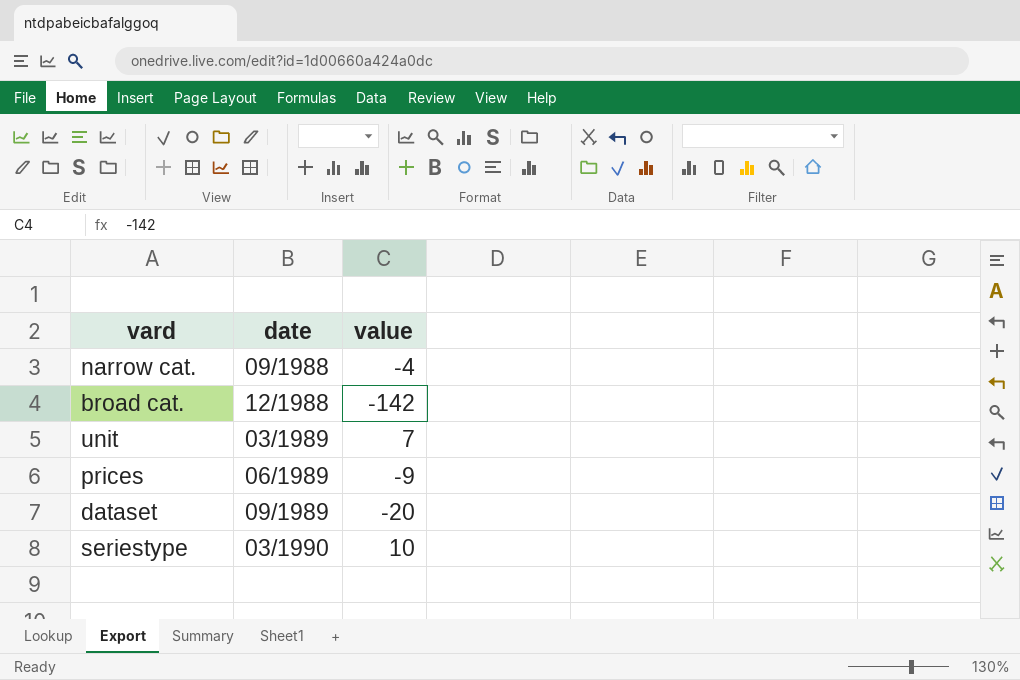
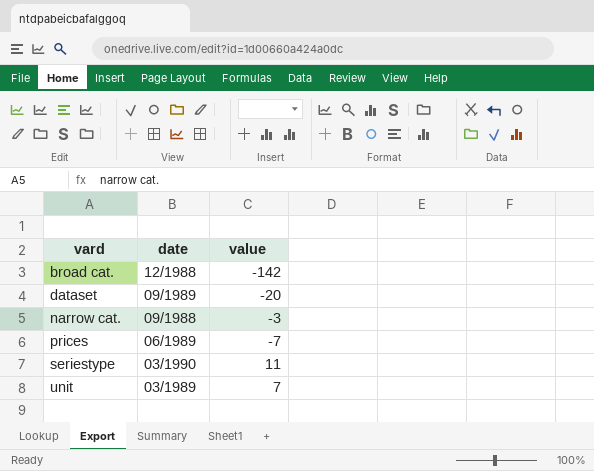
row order: none -> vard ascending
narrow cat. | value: -4 -> -3
prices | value: -9 -> -7
seriestype | value: 10 -> 11

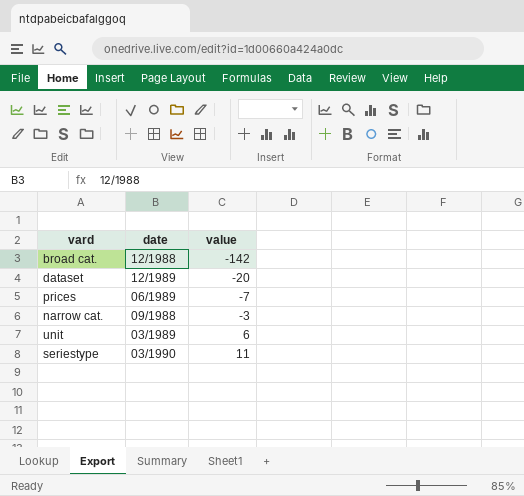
row order: vard ascending -> value ascending
dataset | date: 09/1989 -> 12/1989
unit | value: 7 -> 6

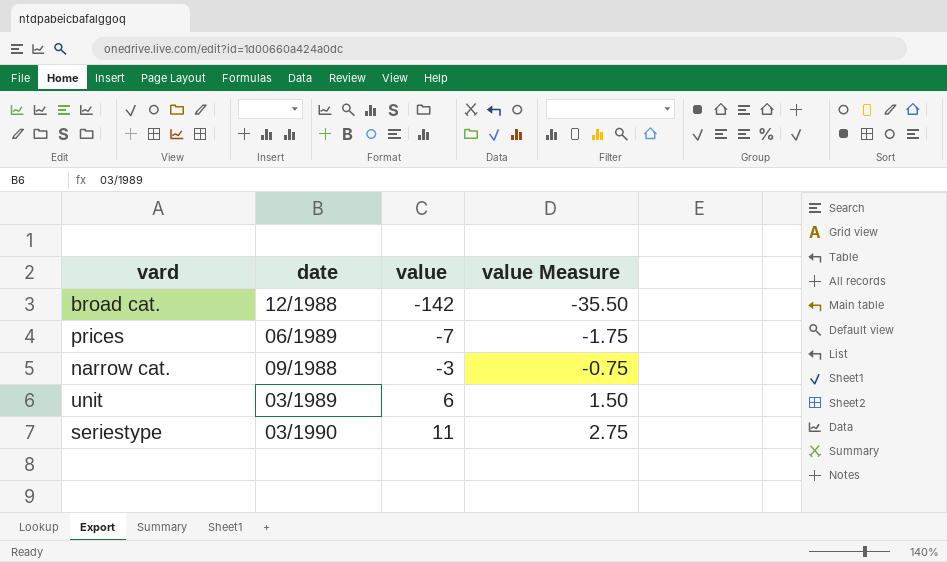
column value Measure | formula: none -> [value] * 0.25
row dataset: 12/1989 | -20 -> none

